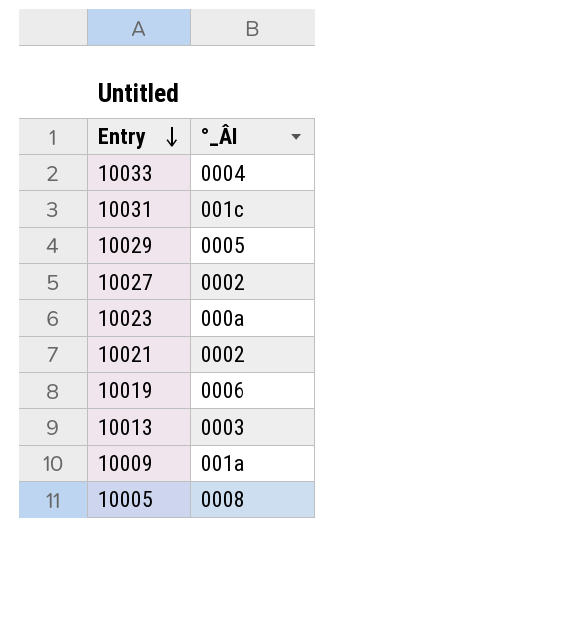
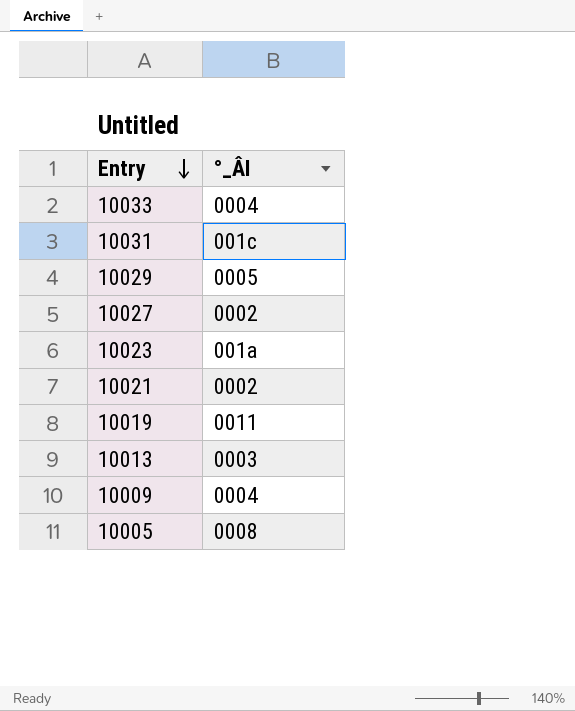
10023 | °_ÂI: 000a -> 001a
10019 | °_ÂI: 0006 -> 0011
10009 | °_ÂI: 001a -> 0004

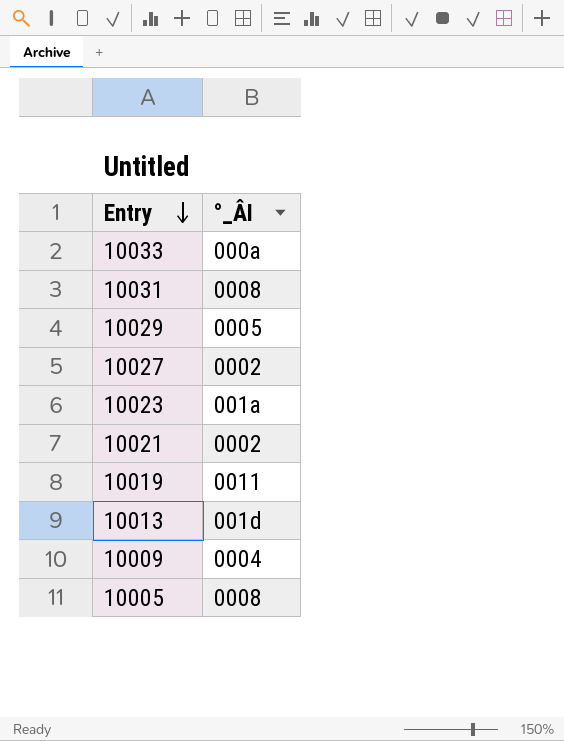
10033 | °_ÂI: 0004 -> 000a
10031 | °_ÂI: 001c -> 0008
10013 | °_ÂI: 0003 -> 001d

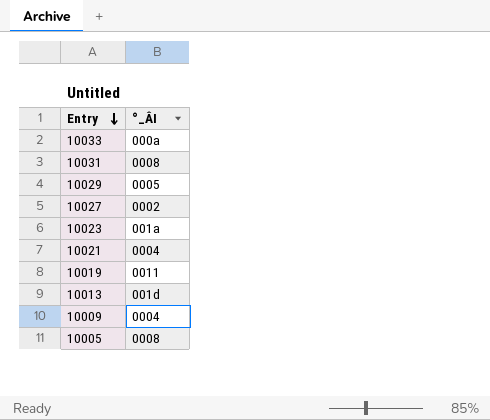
10021 | °_ÂI: 0002 -> 0004

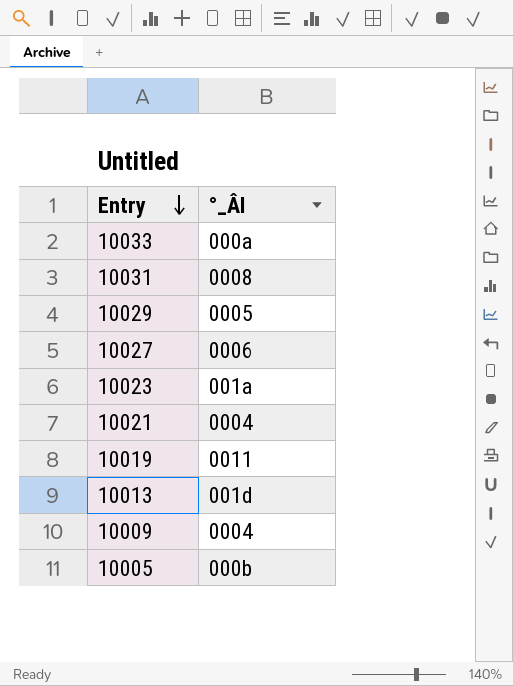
10027 | °_ÂI: 0002 -> 0006
10005 | °_ÂI: 0008 -> 000b

